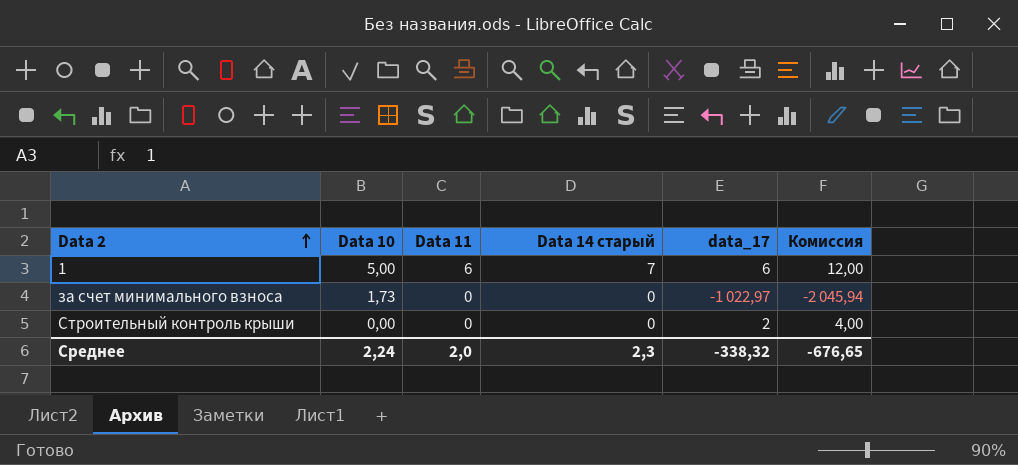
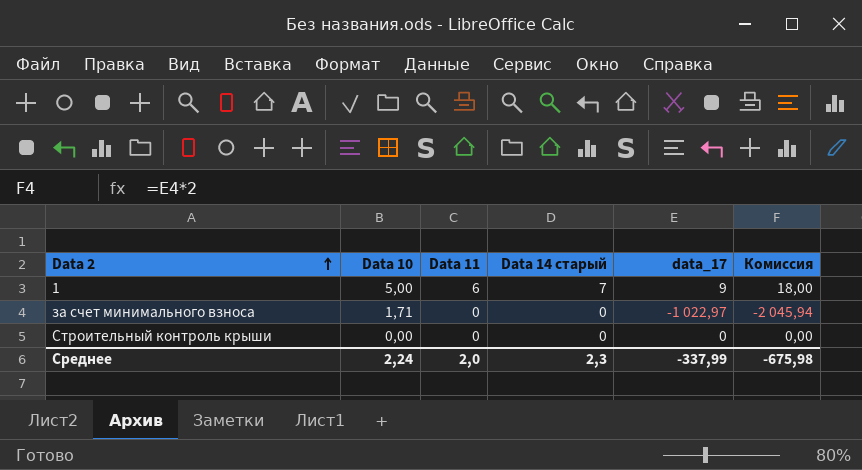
1 | data_17: 6 -> 9
1 | Комиссия: 12,00 -> 18,00
за счет минимального взноса | Data 10: 1,73 -> 1,71
Строительный контроль крыши | data_17: 2 -> 0
Строительный контроль крыши | Комиссия: 4,00 -> 0,00
Среднее | data_17: -338,32 -> -337,99
Среднее | Комиссия: -676,65 -> -675,98

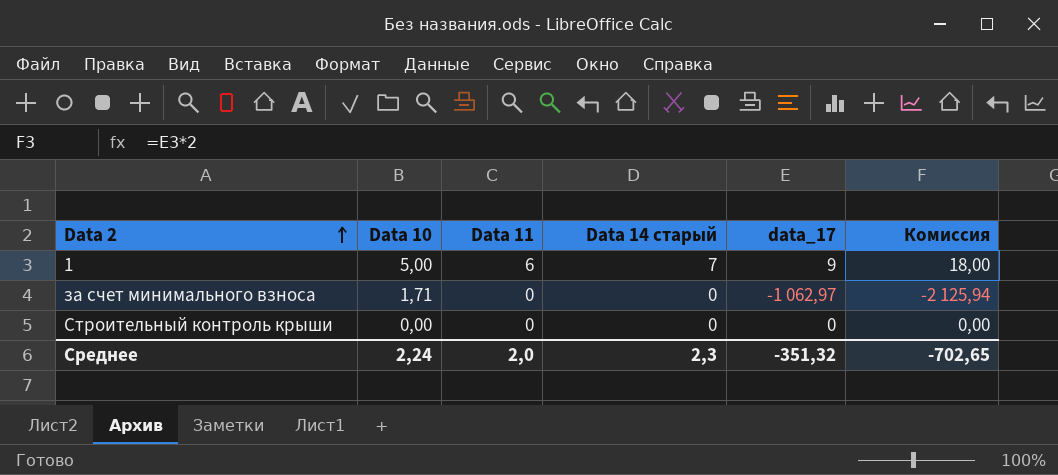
за счет минимального взноса | data_17: -1 022,97 -> -1 062,97
за счет минимального взноса | Комиссия: -2 045,94 -> -2 125,94
Среднее | data_17: -337,99 -> -351,32
Среднее | Комиссия: -675,98 -> -702,65

